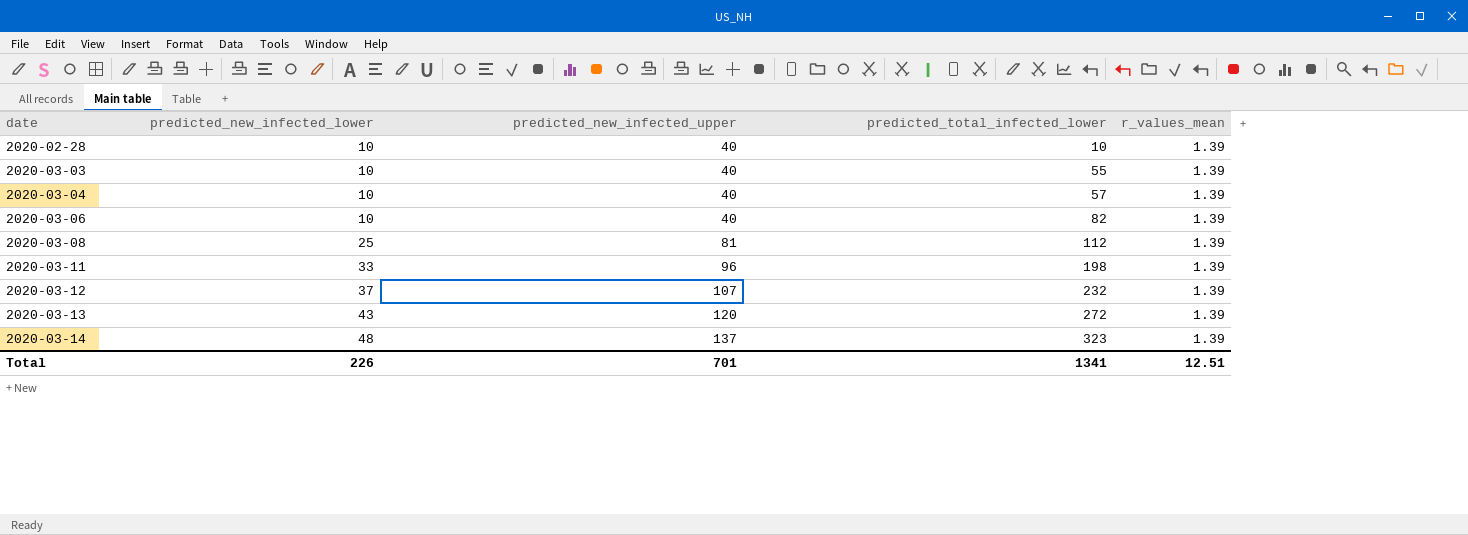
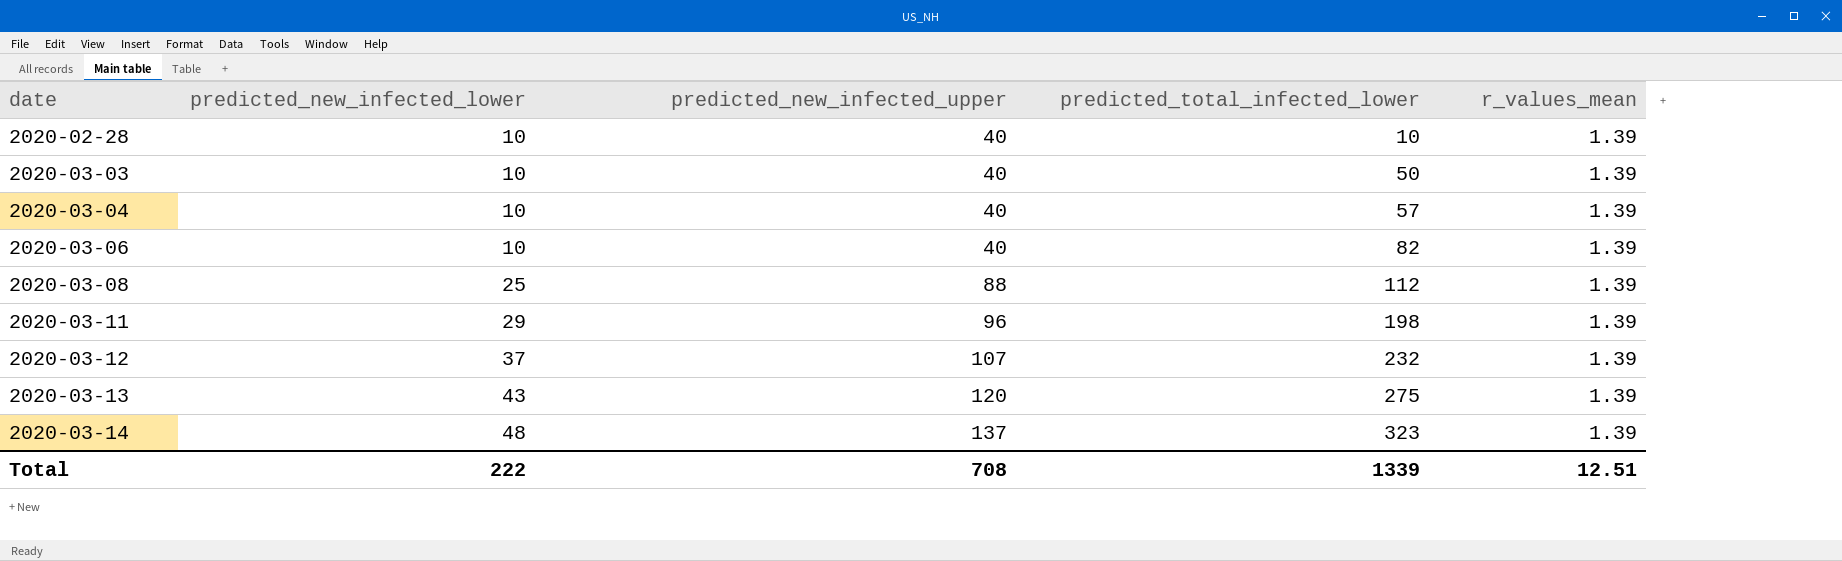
2020-03-03 | predicted_total_infected_lower: 55 -> 50
2020-03-08 | predicted_new_infected_upper: 81 -> 88
2020-03-11 | predicted_new_infected_lower: 33 -> 29
2020-03-13 | predicted_total_infected_lower: 272 -> 275
Total | predicted_new_infected_lower: 226 -> 222
Total | predicted_new_infected_upper: 701 -> 708
Total | predicted_total_infected_lower: 1341 -> 1339

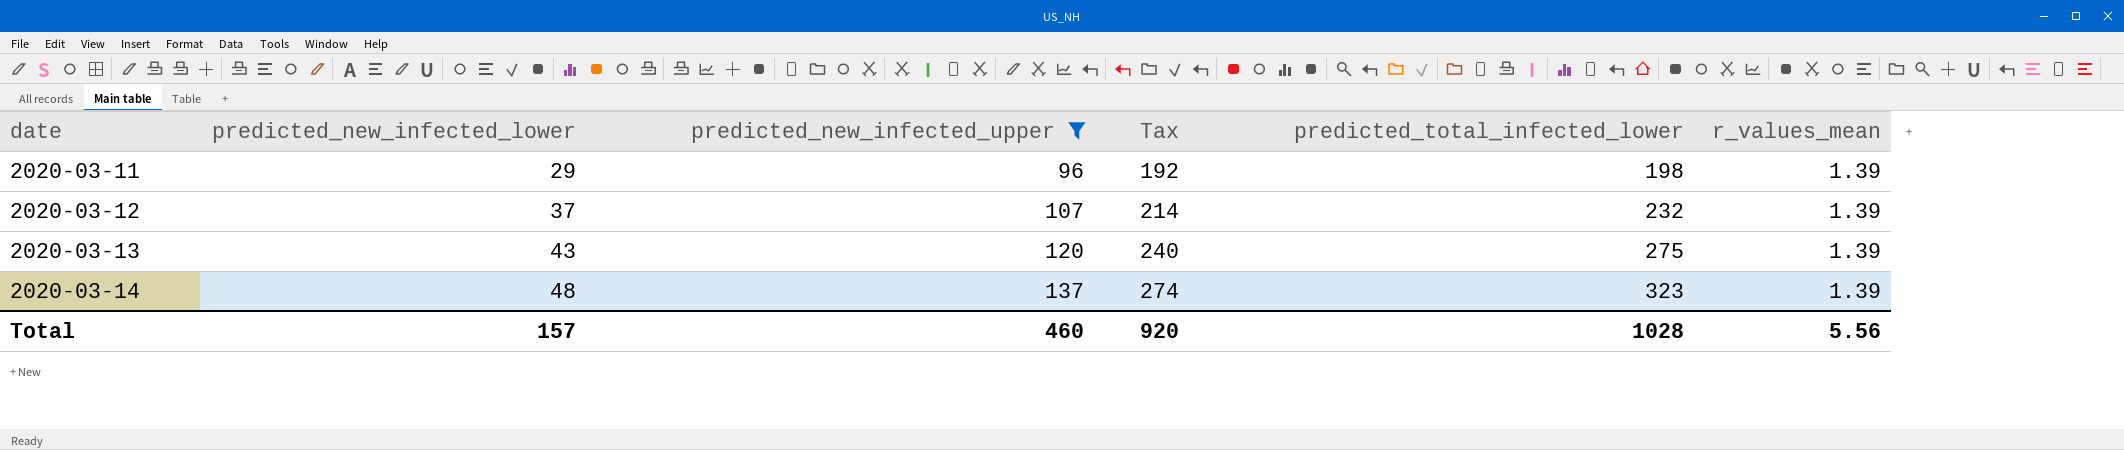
filter: none -> predicted_new_infected_upper >= 96
column Tax | formula: none -> [predicted_new_infected_upper] * 2
Total | predicted_new_infected_lower: 222 -> 157
Total | predicted_new_infected_upper: 708 -> 460
Total | predicted_total_infected_lower: 1339 -> 1028
Total | r_values_mean: 12.51 -> 5.56

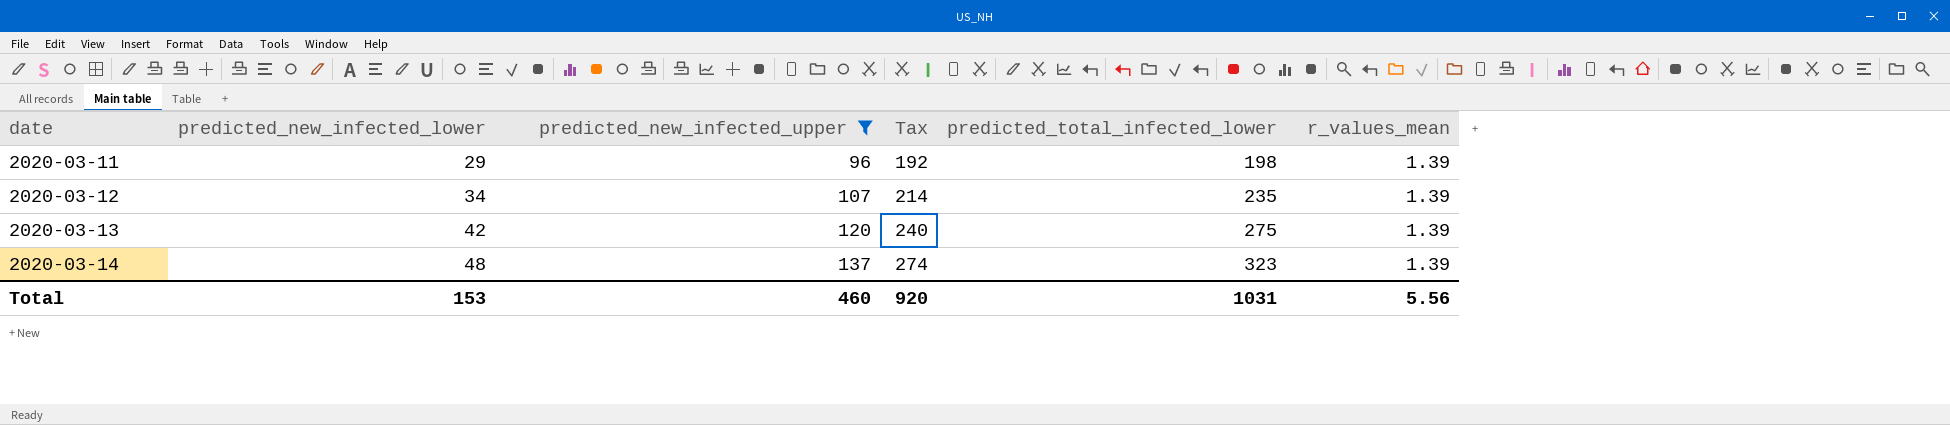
2020-03-12 | predicted_new_infected_lower: 37 -> 34
2020-03-12 | predicted_total_infected_lower: 232 -> 235
2020-03-13 | predicted_new_infected_lower: 43 -> 42
Total | predicted_new_infected_lower: 157 -> 153
Total | predicted_total_infected_lower: 1028 -> 1031

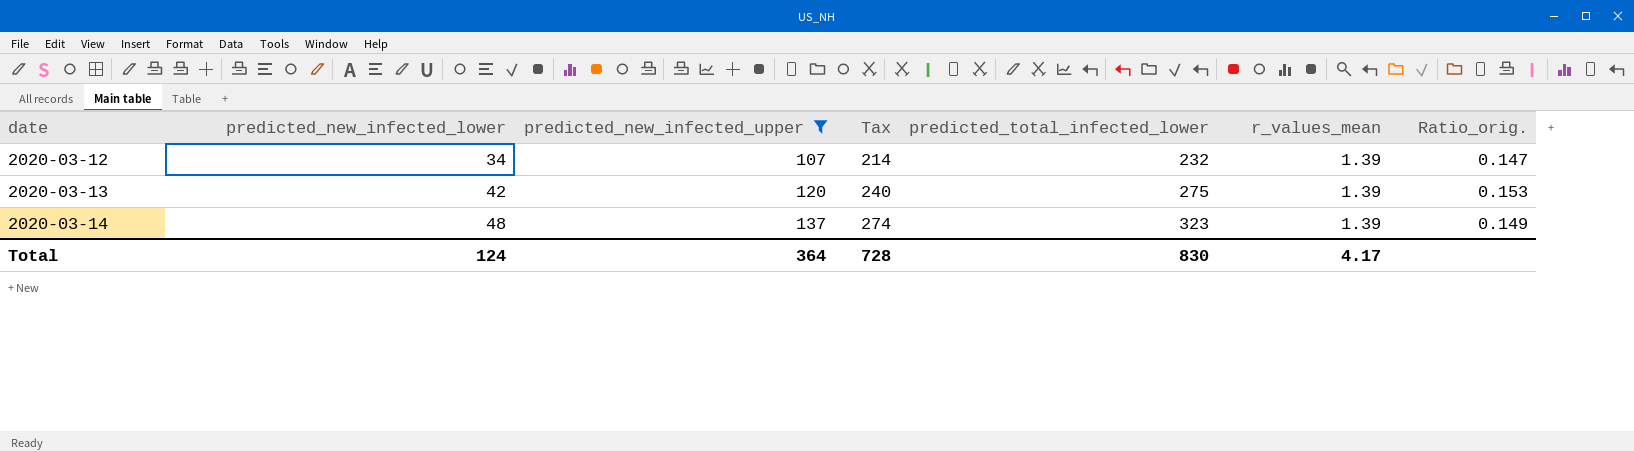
column Ratio_orig. | formula: none -> [predicted_new_infected_lower] / [predicted_total_infected_lower]
row 2020-03-11: 29 | 96 | 192 | 198 | 1.39 -> none
2020-03-12 | predicted_total_infected_lower: 235 -> 232
Total | predicted_new_infected_lower: 153 -> 124
Total | predicted_new_infected_upper: 460 -> 364
Total | Tax: 920 -> 728
Total | predicted_total_infected_lower: 1031 -> 830
Total | r_values_mean: 5.56 -> 4.17

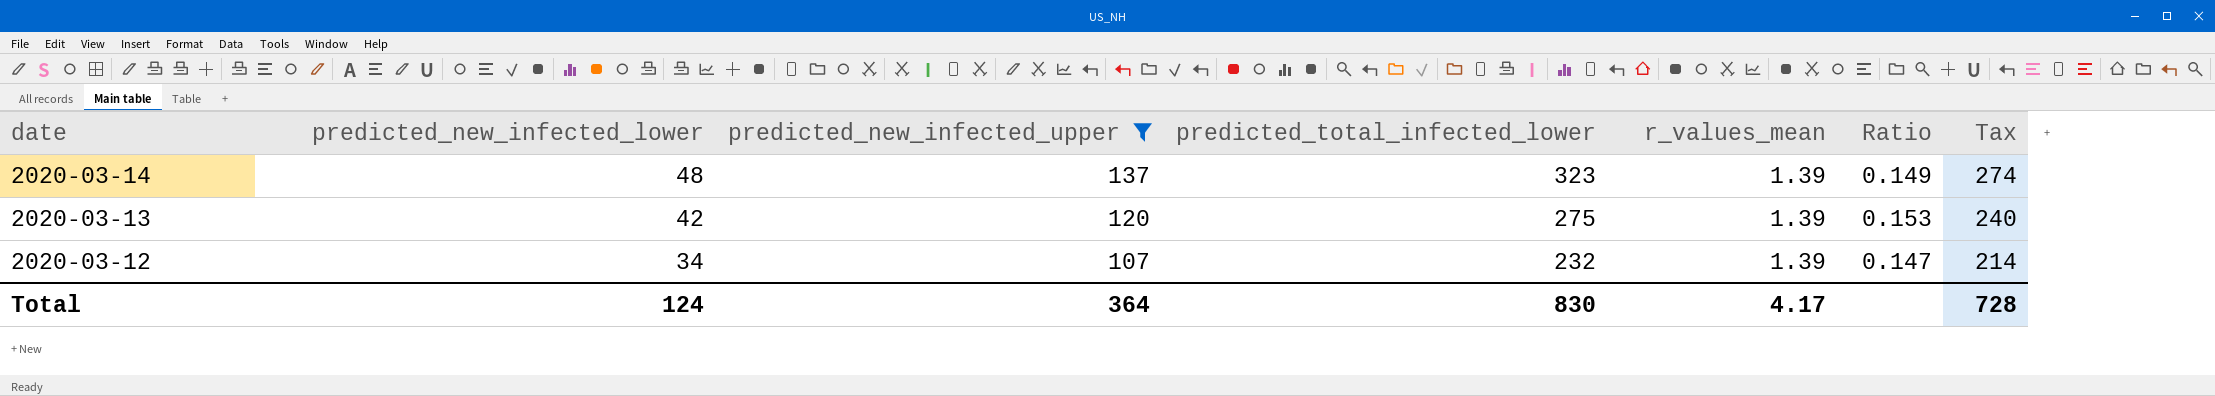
row order: date ascending -> date descending
column name: Ratio_orig. -> Ratio
column Tax | position: 4 -> 7

